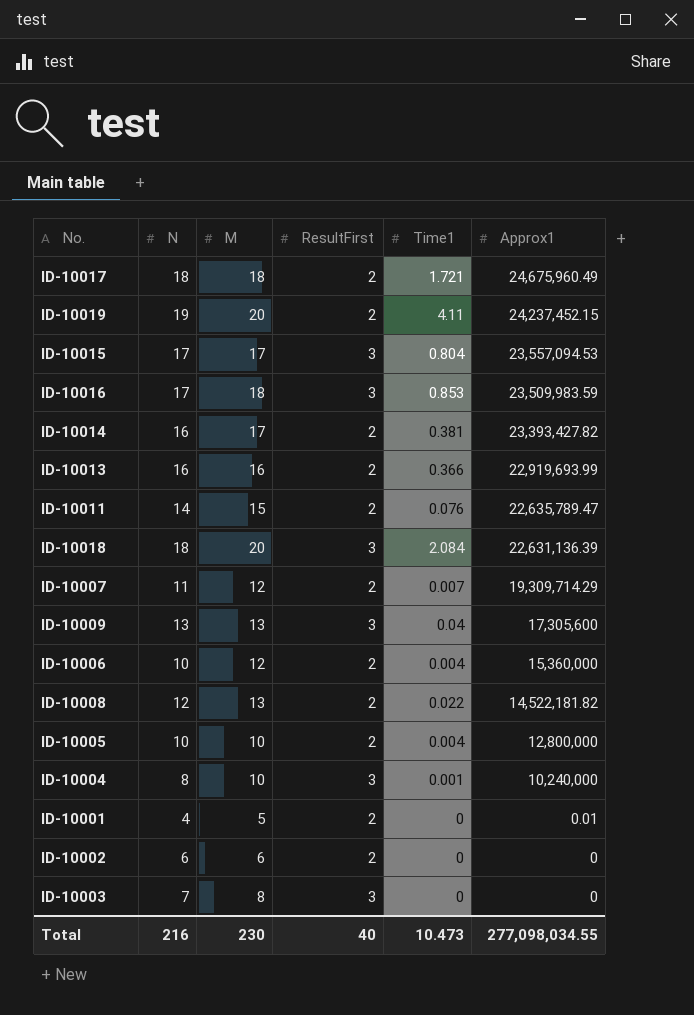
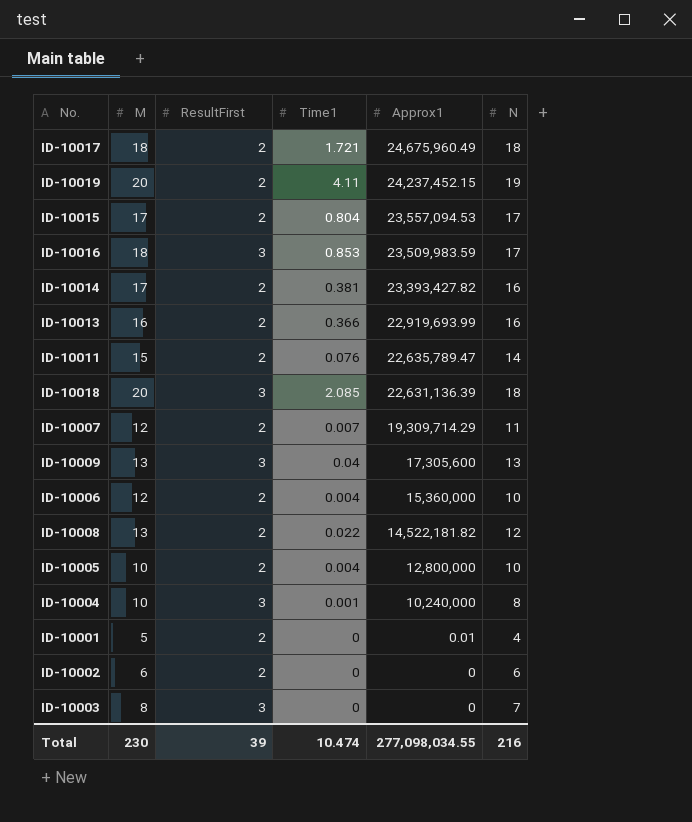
column N | position: 2 -> 6
ID-10015 | ResultFirst: 3 -> 2
ID-10018 | Time1: 2.084 -> 2.085
Total | ResultFirst: 40 -> 39
Total | Time1: 10.473 -> 10.474

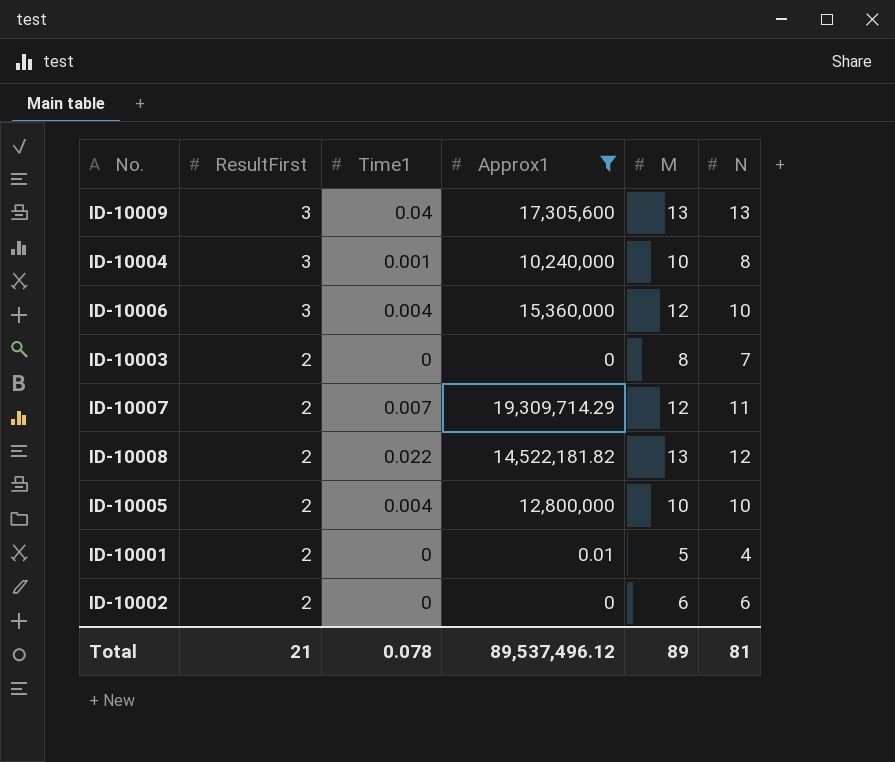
filter: none -> Approx1 <= 19,309,714.29
row order: Approx1 descending -> ResultFirst descending
column M | position: 2 -> 5
ID-10006 | ResultFirst: 2 -> 3
ID-10003 | ResultFirst: 3 -> 2
Total | ResultFirst: 39 -> 21
Total | Time1: 10.474 -> 0.078
Total | Approx1: 277,098,034.55 -> 89,537,496.12
Total | M: 230 -> 89
Total | N: 216 -> 81

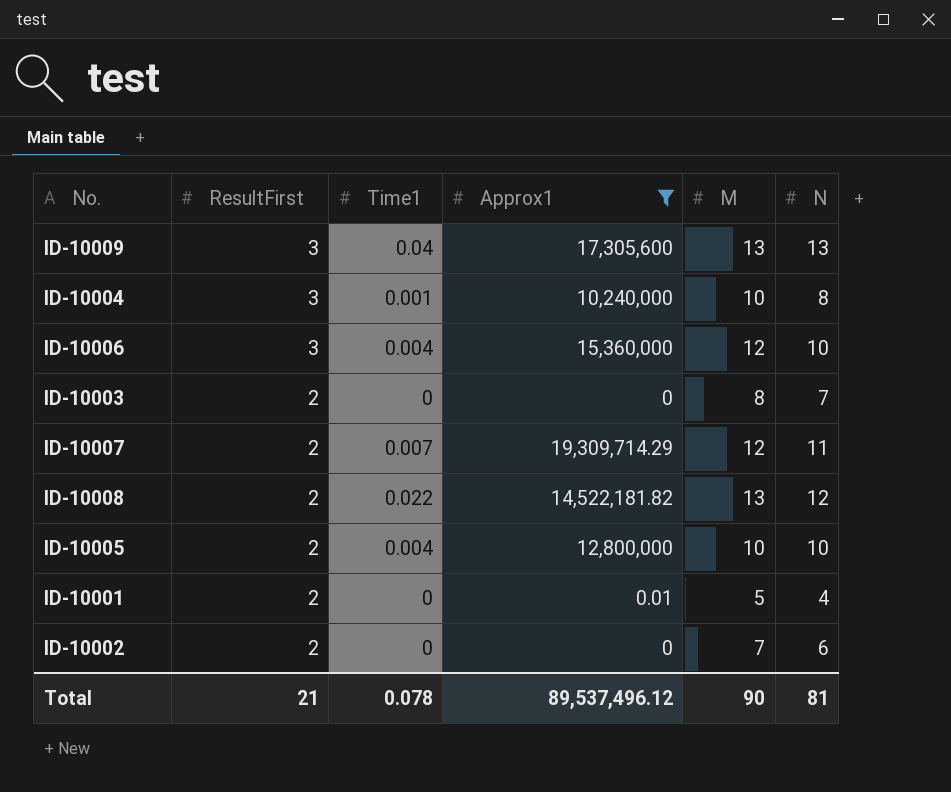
ID-10002 | M: 6 -> 7
Total | M: 89 -> 90

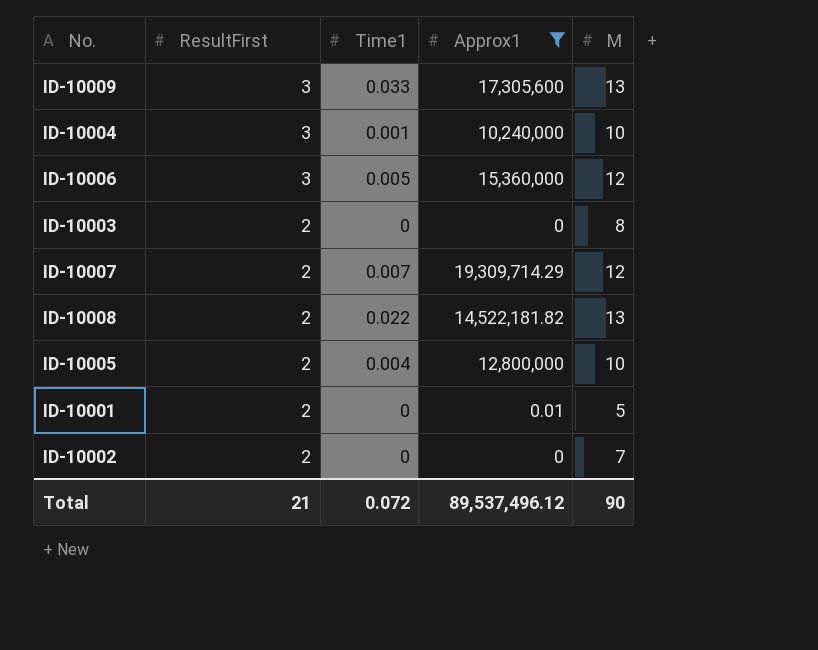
column N | position: 6 -> none
ID-10009 | Time1: 0.04 -> 0.033
ID-10006 | Time1: 0.004 -> 0.005
Total | Time1: 0.078 -> 0.072

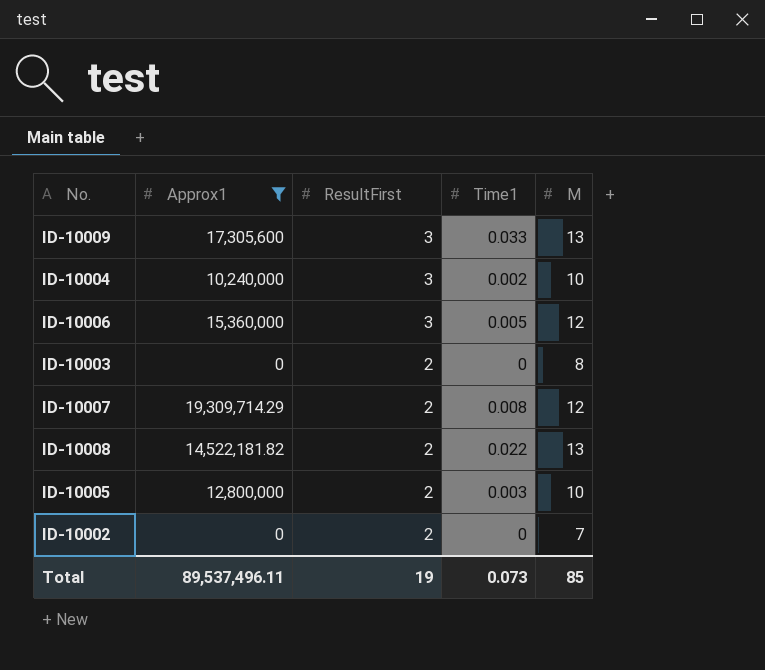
column Approx1 | position: 4 -> 2
row ID-10001: 2 | 0 | 0.01 | 5 -> none
ID-10004 | Time1: 0.001 -> 0.002
ID-10007 | Time1: 0.007 -> 0.008
ID-10005 | Time1: 0.004 -> 0.003
Total | Approx1: 89,537,496.12 -> 89,537,496.11
Total | ResultFirst: 21 -> 19
Total | Time1: 0.072 -> 0.073
Total | M: 90 -> 85

